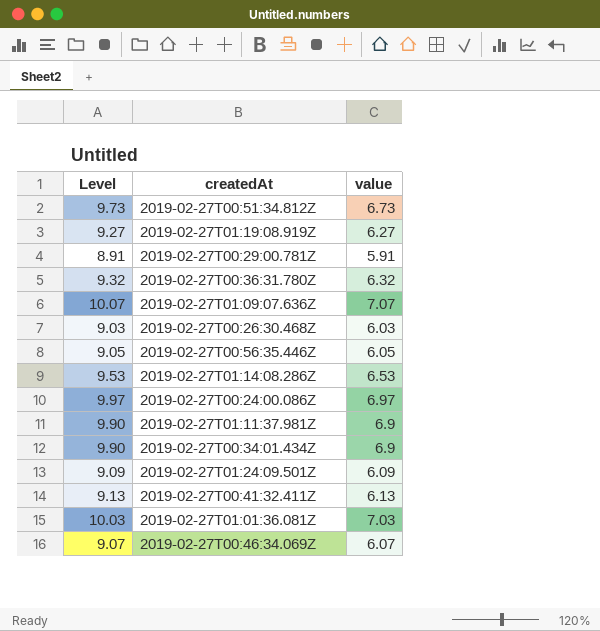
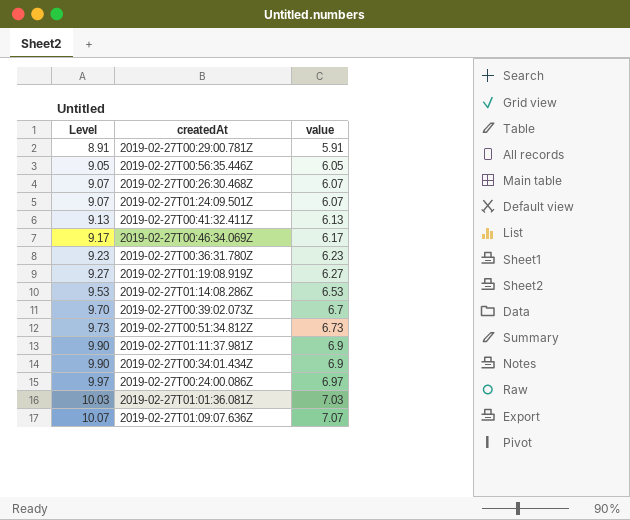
row order: none -> Level ascending
2019-02-27T00:26:30.468Z | Level: 9.03 -> 9.07
2019-02-27T00:26:30.468Z | value: 6.03 -> 6.07
2019-02-27T01:24:09.501Z | Level: 9.09 -> 9.07
2019-02-27T01:24:09.501Z | value: 6.09 -> 6.07
2019-02-27T00:46:34.069Z | Level: 9.07 -> 9.17
2019-02-27T00:46:34.069Z | value: 6.07 -> 6.17
2019-02-27T00:36:31.780Z | Level: 9.32 -> 9.23
2019-02-27T00:36:31.780Z | value: 6.32 -> 6.23
row 2019-02-27T00:39:02.073Z: none -> 9.70 | 6.7

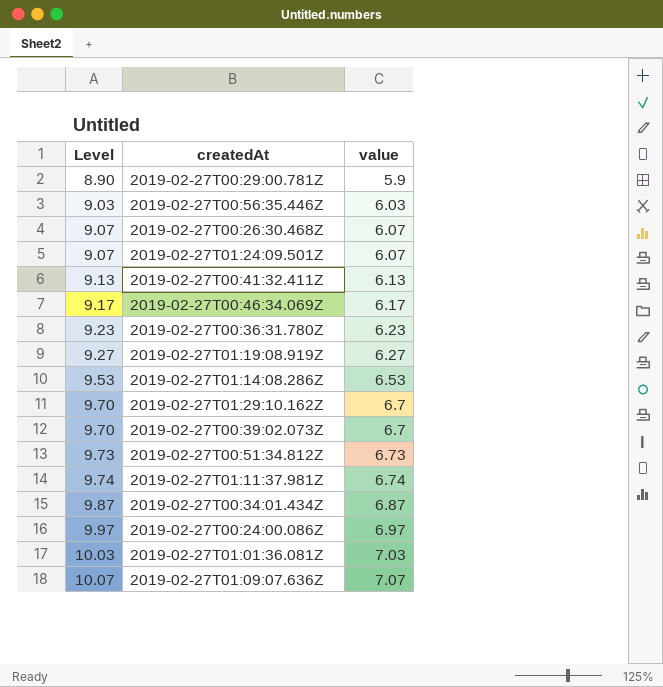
2019-02-27T00:29:00.781Z | Level: 8.91 -> 8.90
2019-02-27T00:29:00.781Z | value: 5.91 -> 5.9
2019-02-27T00:56:35.446Z | Level: 9.05 -> 9.03
2019-02-27T00:56:35.446Z | value: 6.05 -> 6.03
row 2019-02-27T01:29:10.162Z: none -> 9.70 | 6.7
2019-02-27T01:11:37.981Z | Level: 9.90 -> 9.74
2019-02-27T01:11:37.981Z | value: 6.9 -> 6.74
2019-02-27T00:34:01.434Z | Level: 9.90 -> 9.87
2019-02-27T00:34:01.434Z | value: 6.9 -> 6.87

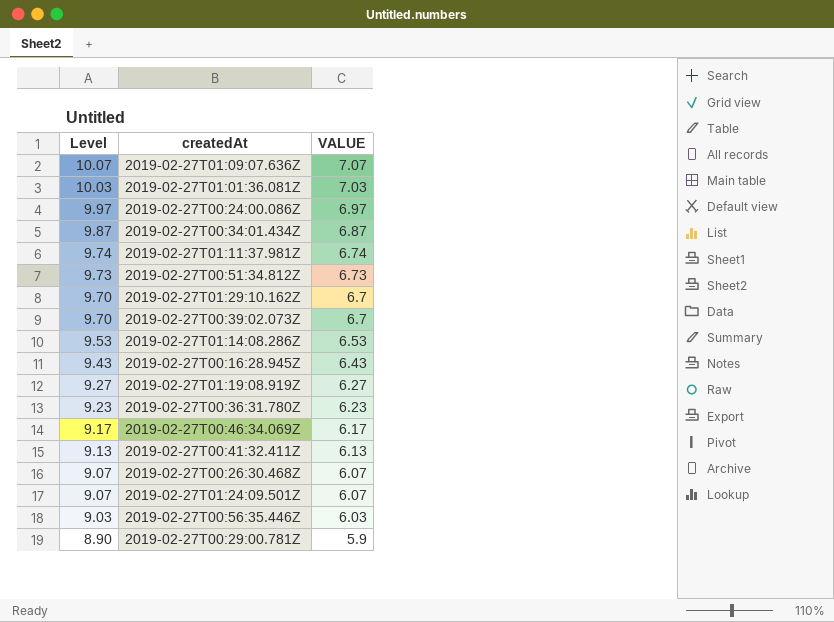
row order: Level ascending -> Level descending
column name: value -> VALUE
row 2019-02-27T00:16:28.945Z: none -> 9.43 | 6.43

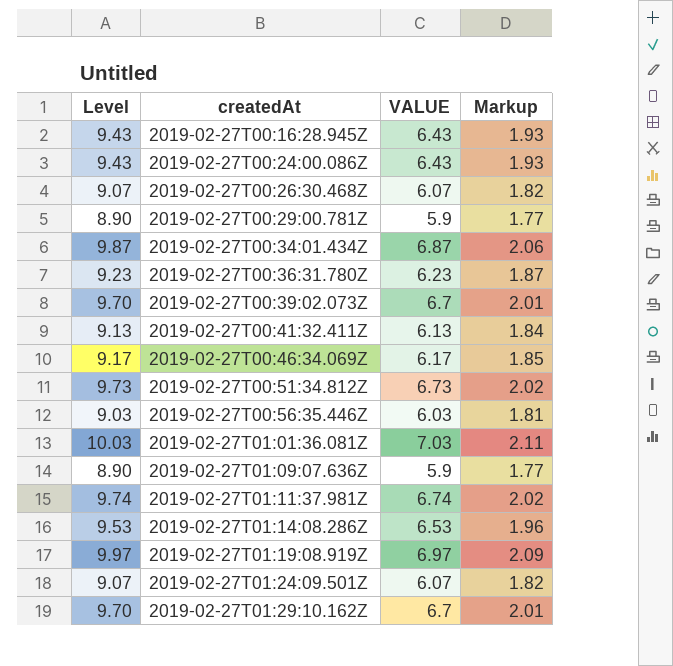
row order: Level descending -> createdAt ascending
column Markup | formula: none -> [VALUE] * 0.3
2019-02-27T00:24:00.086Z | Level: 9.97 -> 9.43
2019-02-27T00:24:00.086Z | VALUE: 6.97 -> 6.43
2019-02-27T01:09:07.636Z | Level: 10.07 -> 8.90
2019-02-27T01:09:07.636Z | VALUE: 7.07 -> 5.9
2019-02-27T01:19:08.919Z | Level: 9.27 -> 9.97
2019-02-27T01:19:08.919Z | VALUE: 6.27 -> 6.97

